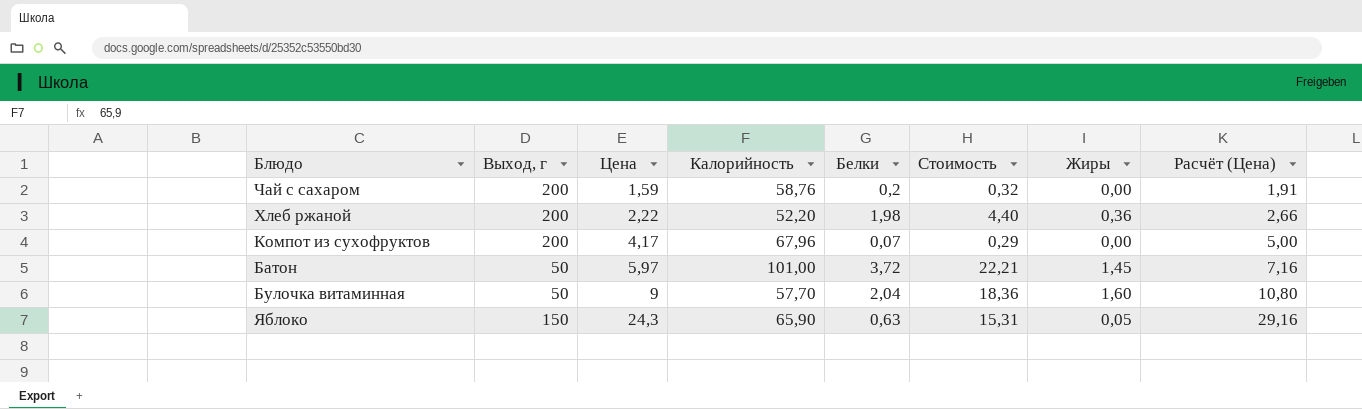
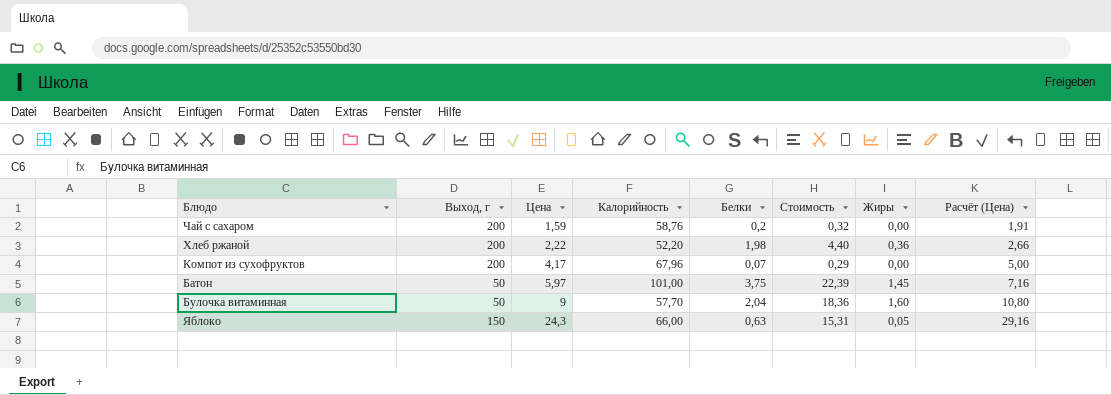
Батон | Белки: 3,72 -> 3,75
Батон | Стоимость: 22,21 -> 22,39
Яблоко | Калорийность: 65,90 -> 66,00

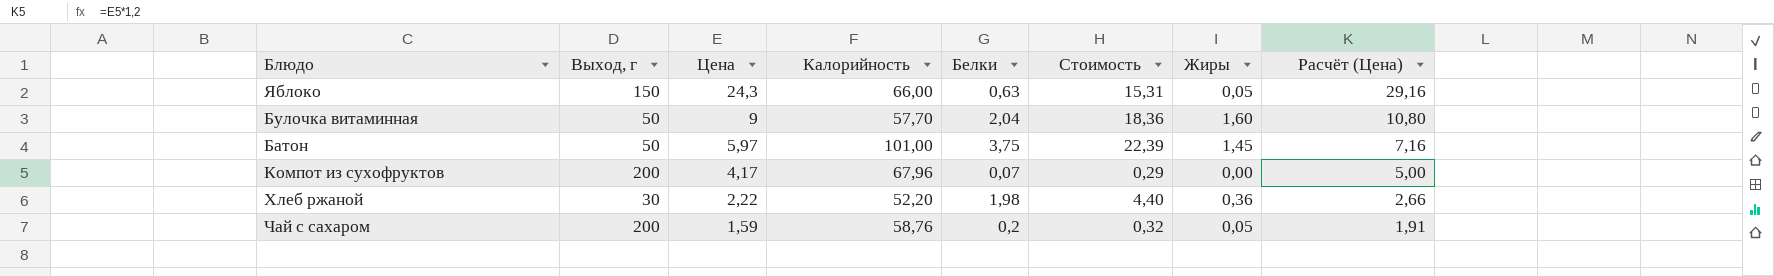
row order: Цена ascending -> Цена descending
Хлеб ржаной | Выход, г: 200 -> 30
Чай с сахаром | Жиры: 0,00 -> 0,05

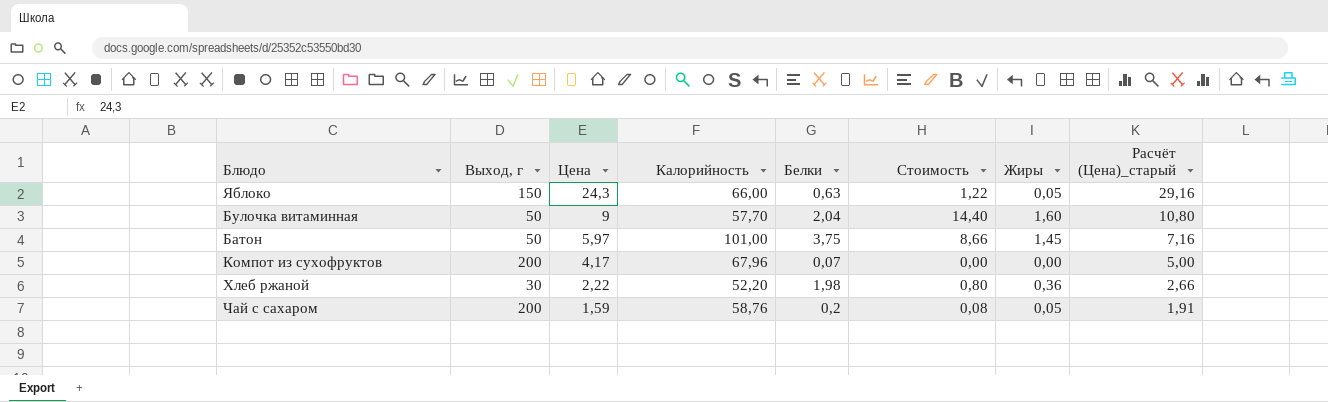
column Стоимость | formula: [Цена] * [Белки] -> [Цена] * [Жиры]
column name: Расчёт (Цена) -> Расчёт (Цена)_старый

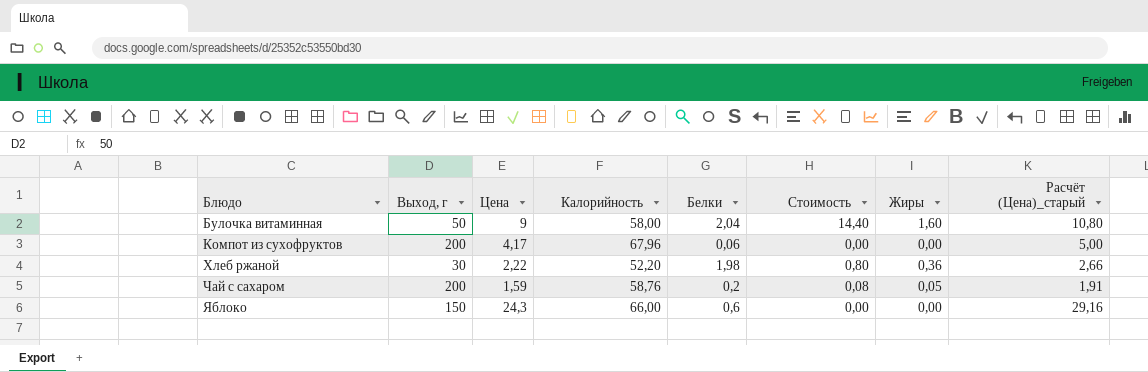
row order: Цена descending -> Блюдо ascending
row Батон: 50 | 5,97 | 101,00 | 3,75 | 8,66 | 1,45 | 7,16 -> none
Булочка витаминная | Калорийность: 57,70 -> 58,00
Компот из сухофруктов | Белки: 0,07 -> 0,06
Яблоко | Белки: 0,63 -> 0,6
Яблоко | Стоимость: 1,22 -> 0,00
Яблоко | Жиры: 0,05 -> 0,00

